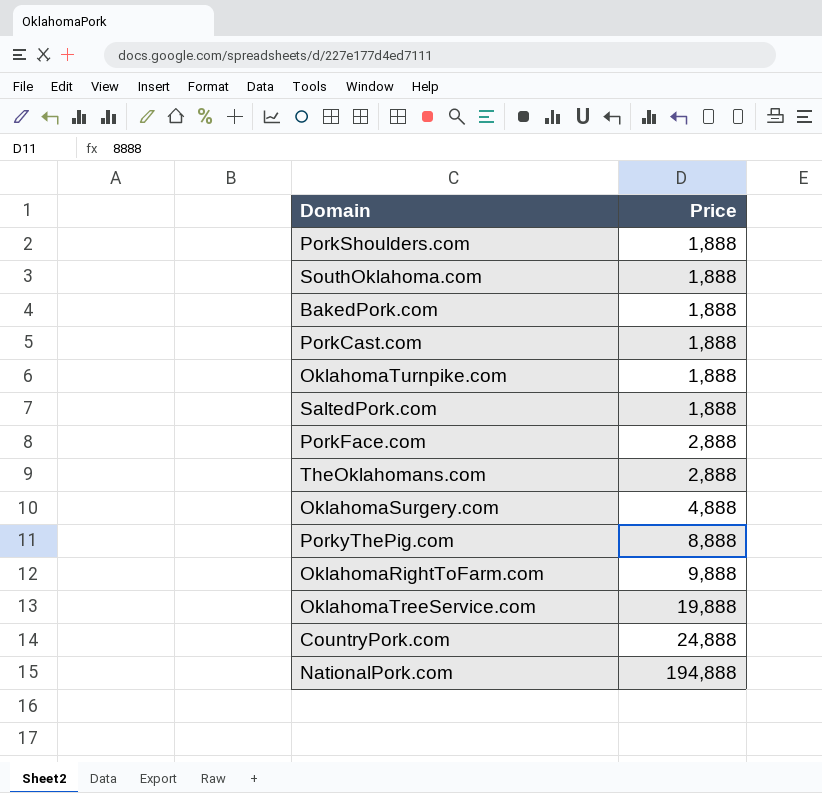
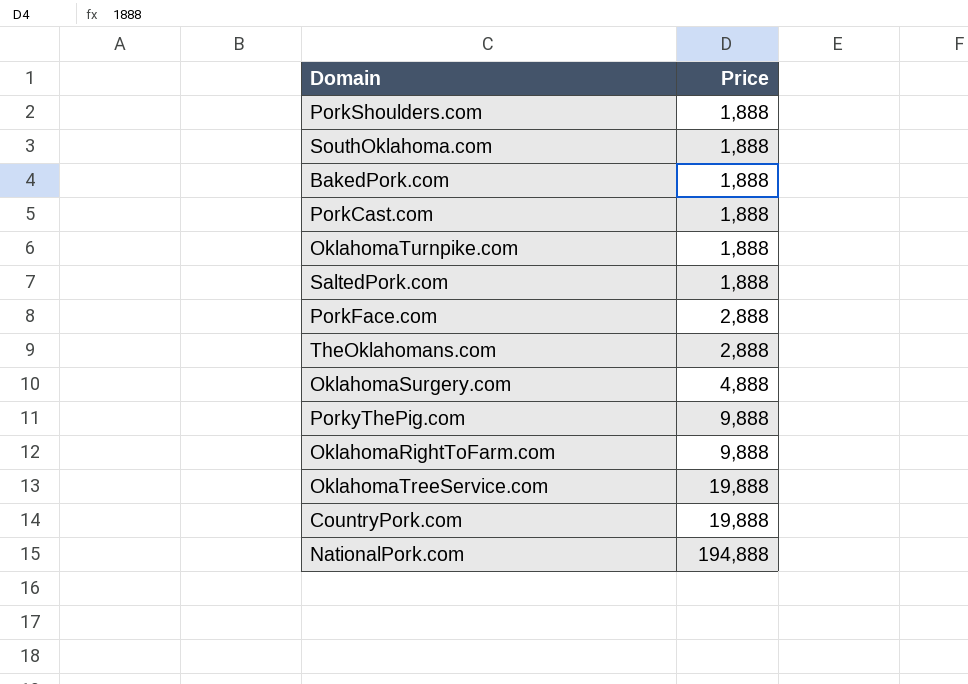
PorkyThePig.com | Price: 8,888 -> 9,888
CountryPork.com | Price: 24,888 -> 19,888

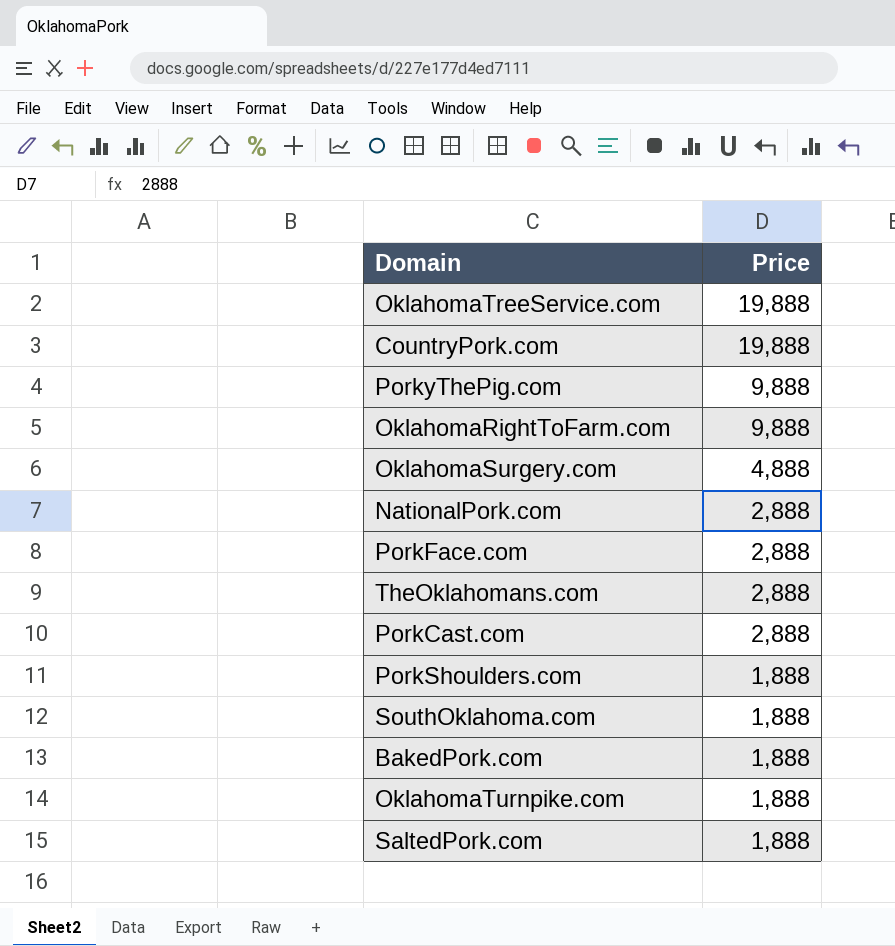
row order: Price ascending -> Price descending
NationalPork.com | Price: 194,888 -> 2,888
PorkCast.com | Price: 1,888 -> 2,888

